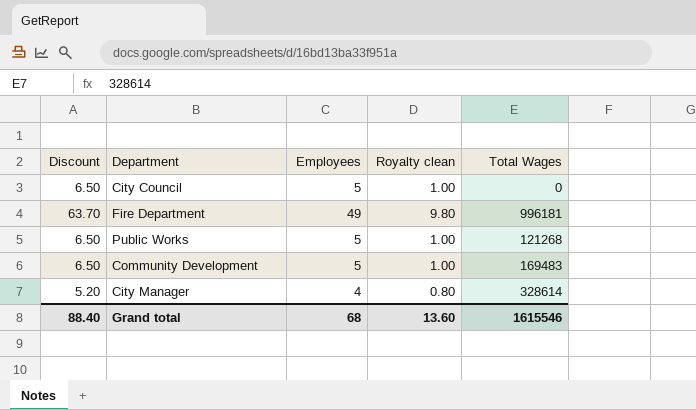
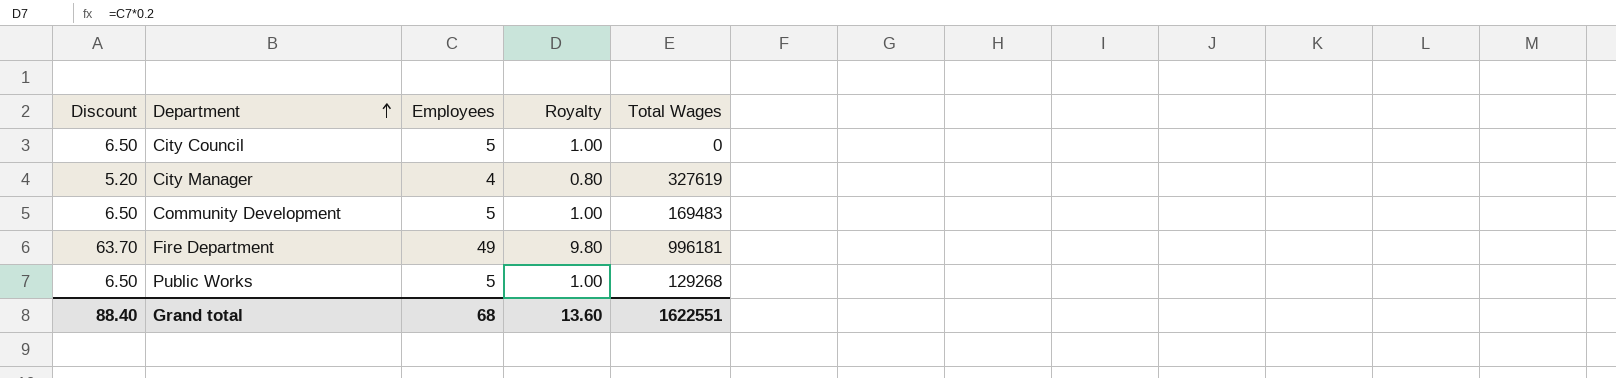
row order: none -> Department ascending
column name: Royalty clean -> Royalty
City Manager | Total Wages: 328614 -> 327619
Public Works | Total Wages: 121268 -> 129268
Grand total | Total Wages: 1615546 -> 1622551

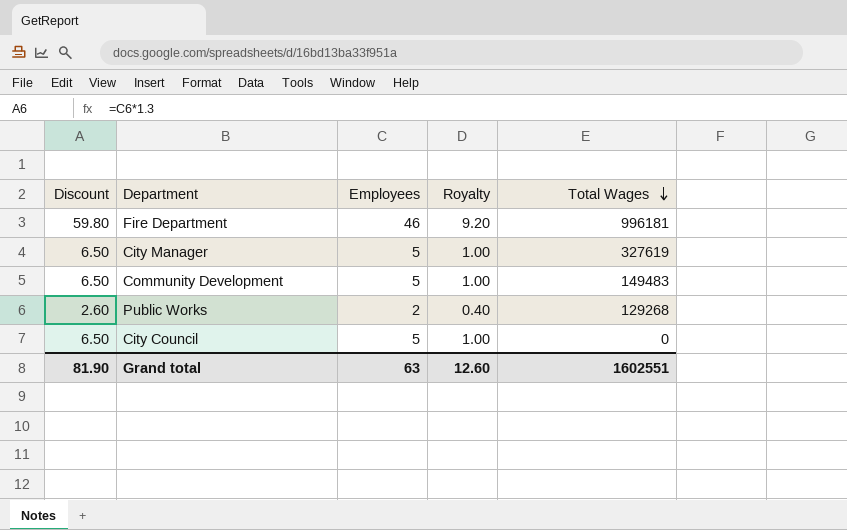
row order: Department ascending -> Total Wages descending
Fire Department | Discount: 63.70 -> 59.80
Fire Department | Employees: 49 -> 46
Fire Department | Royalty: 9.80 -> 9.20
City Manager | Discount: 5.20 -> 6.50
City Manager | Employees: 4 -> 5
City Manager | Royalty: 0.80 -> 1.00
Community Development | Total Wages: 169483 -> 149483
Public Works | Discount: 6.50 -> 2.60
Public Works | Employees: 5 -> 2
Public Works | Royalty: 1.00 -> 0.40
Grand total | Discount: 88.40 -> 81.90
Grand total | Employees: 68 -> 63
Grand total | Royalty: 13.60 -> 12.60
Grand total | Total Wages: 1622551 -> 1602551

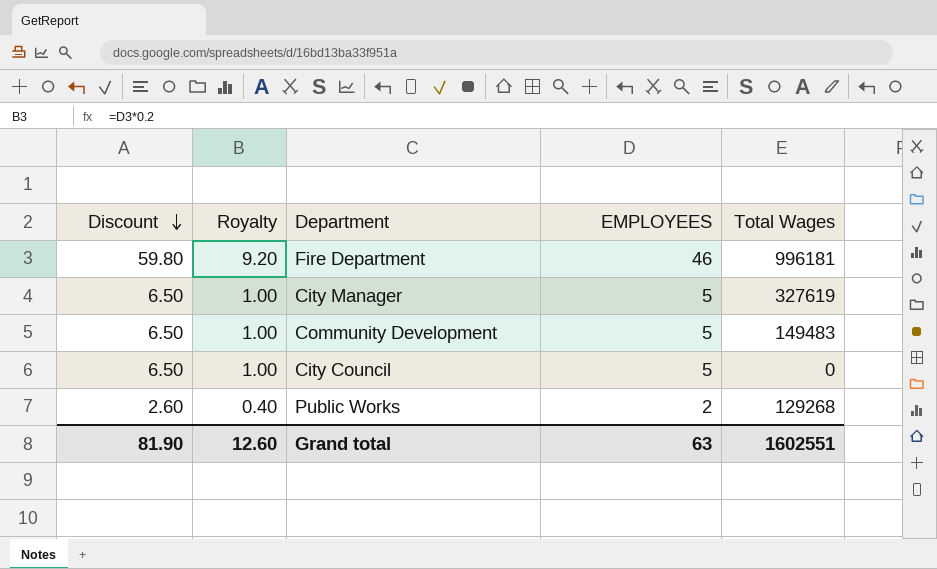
row order: Total Wages descending -> Discount descending
column Royalty | position: 4 -> 2
column name: Employees -> EMPLOYEES

